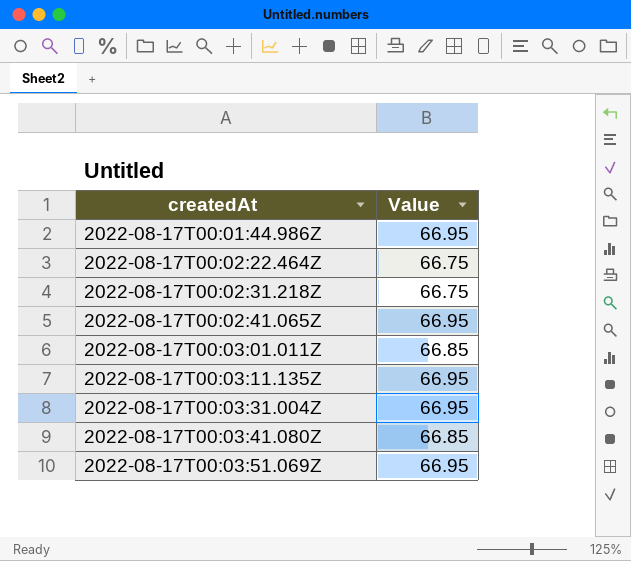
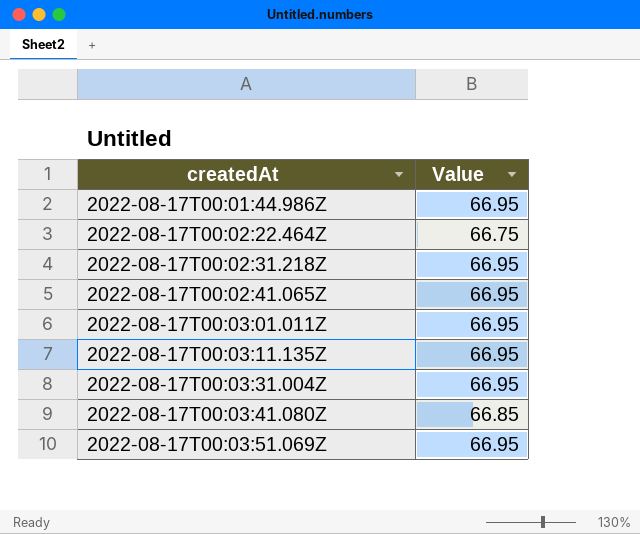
2022-08-17T00:02:31.218Z | Value: 66.75 -> 66.95
2022-08-17T00:03:01.011Z | Value: 66.85 -> 66.95

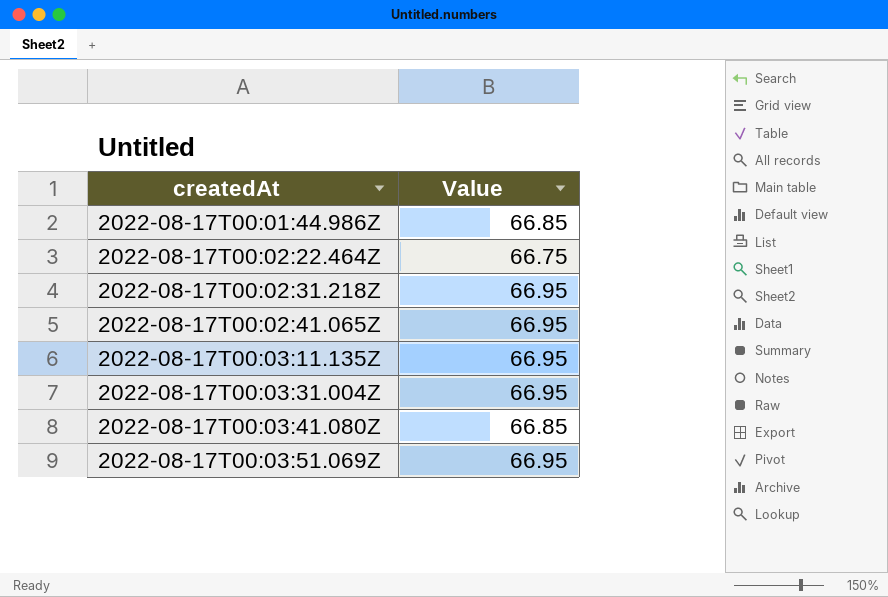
row 2022-08-17T00:03:01.011Z: 66.95 -> none
2022-08-17T00:01:44.986Z | Value: 66.95 -> 66.85

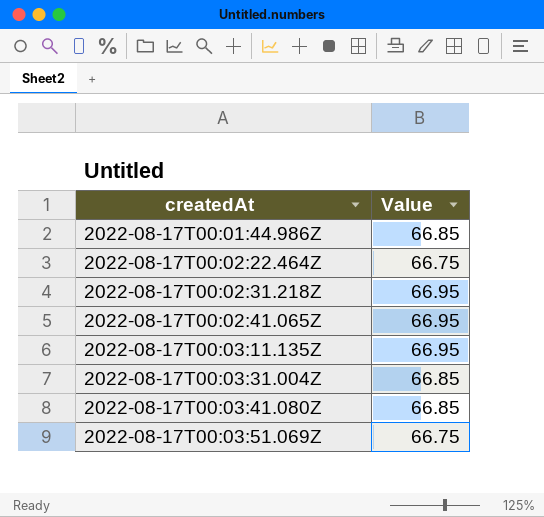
2022-08-17T00:03:31.004Z | Value: 66.95 -> 66.85
2022-08-17T00:03:51.069Z | Value: 66.95 -> 66.75

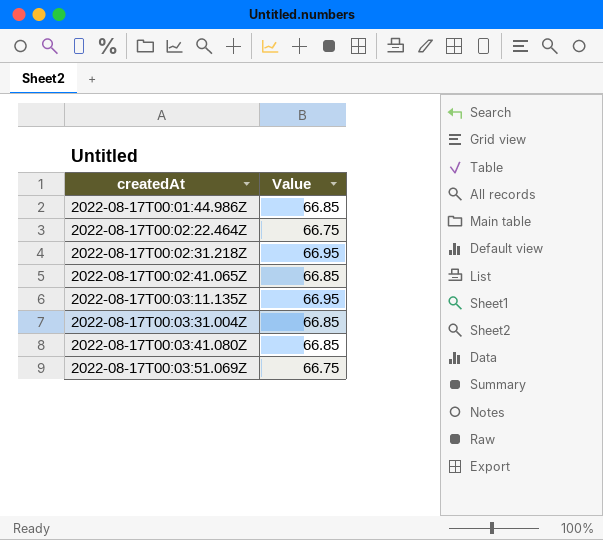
2022-08-17T00:02:41.065Z | Value: 66.95 -> 66.85

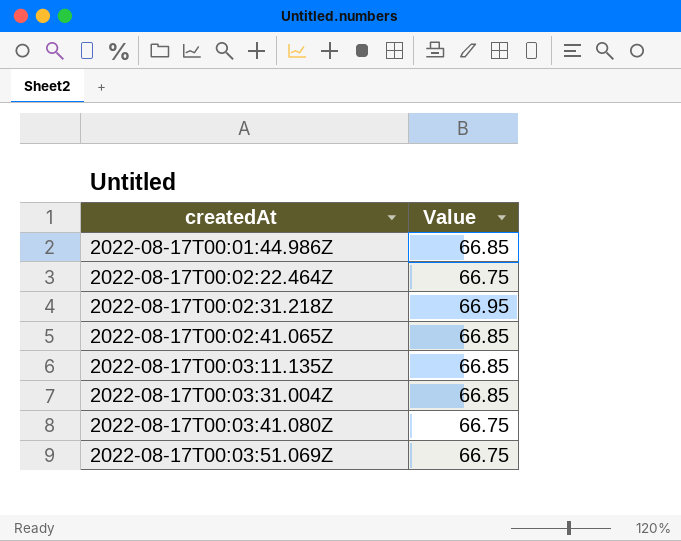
2022-08-17T00:03:11.135Z | Value: 66.95 -> 66.85
2022-08-17T00:03:41.080Z | Value: 66.85 -> 66.75

